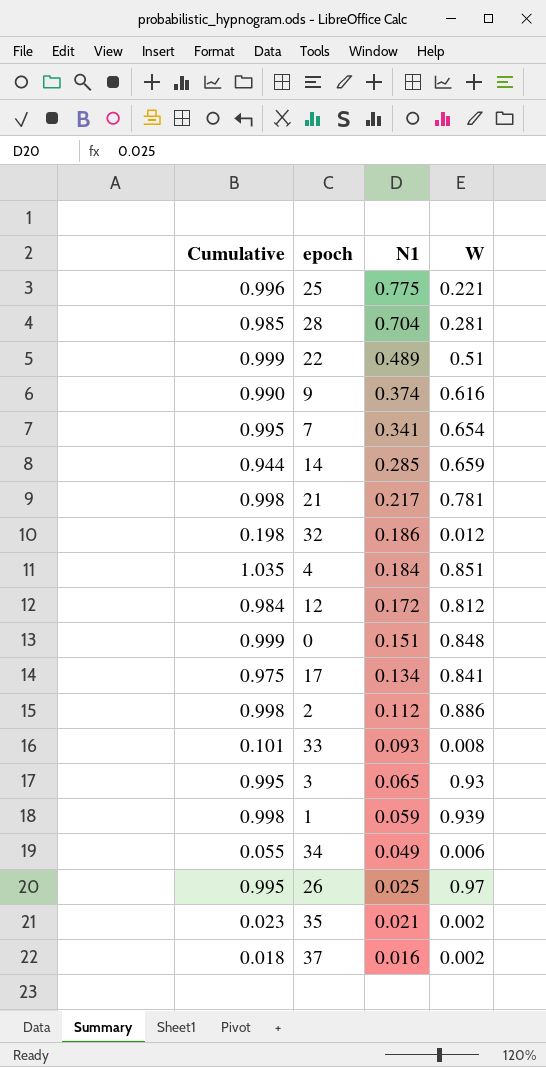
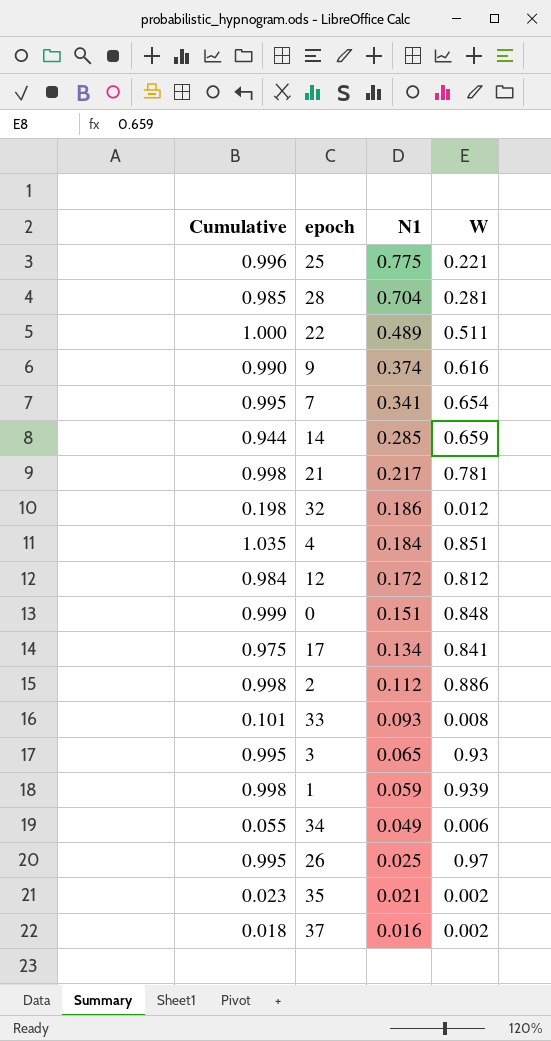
22 | Cumulative: 0.999 -> 1.000
22 | W: 0.51 -> 0.511

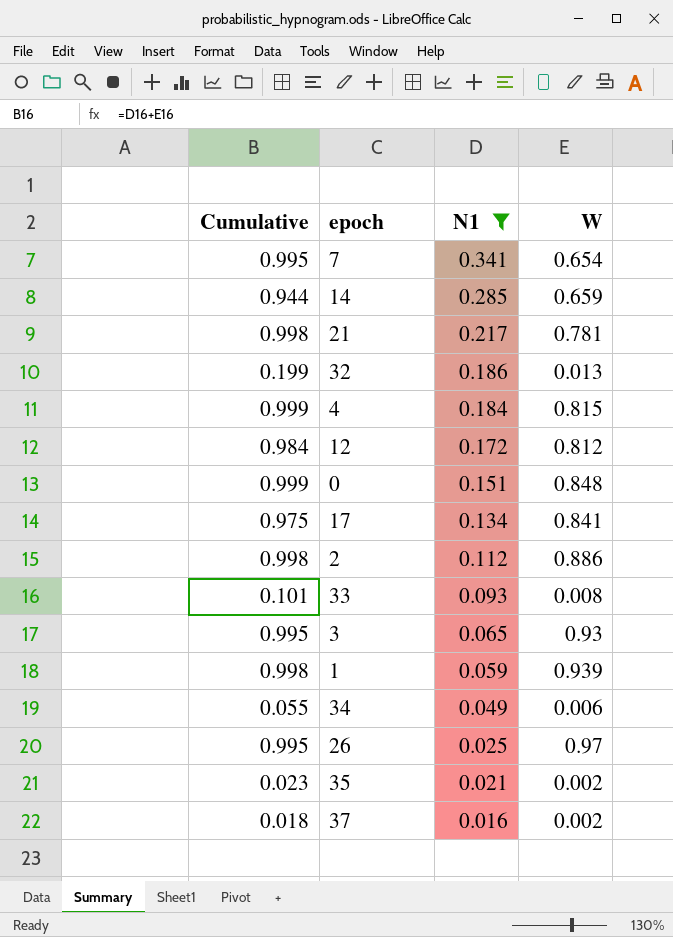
filter: none -> N1 <= 0.341
32 | Cumulative: 0.198 -> 0.199
32 | W: 0.012 -> 0.013
4 | Cumulative: 1.035 -> 0.999
4 | W: 0.851 -> 0.815

